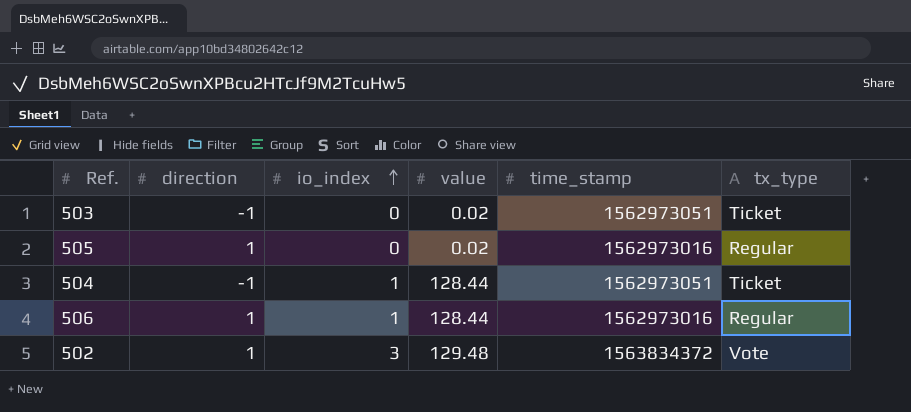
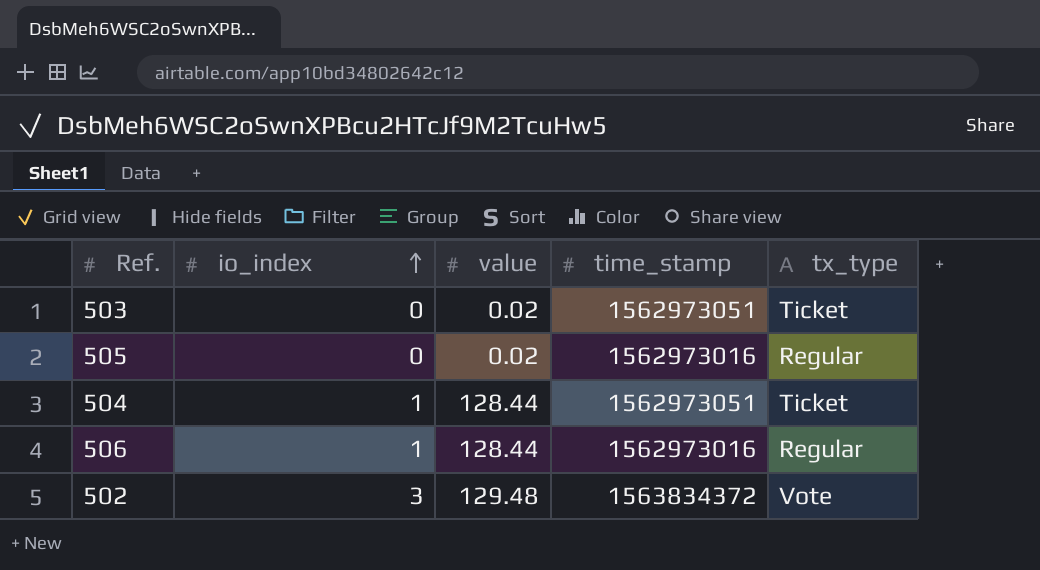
column direction | position: 2 -> none

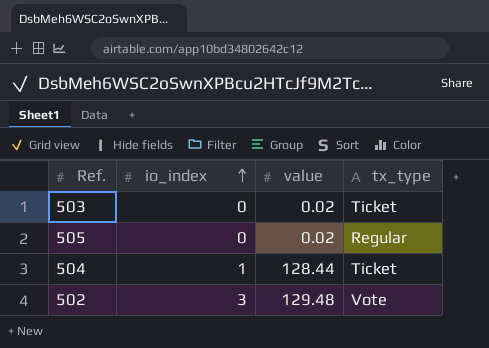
column time_stamp | position: 4 -> none
row 506: 1 | 128.44 | 1562973016 | Regular -> none

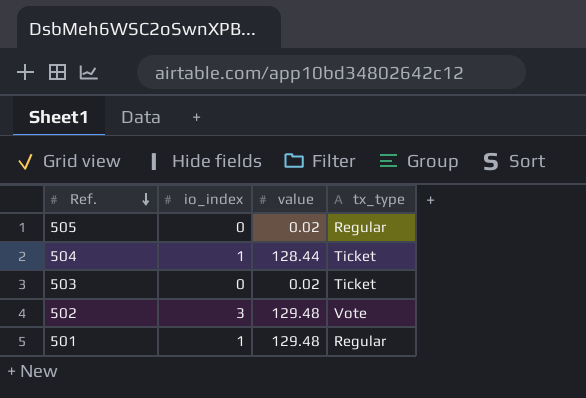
row order: io_index ascending -> Ref. descending
row 501: none -> 1 | 129.48 | Regular

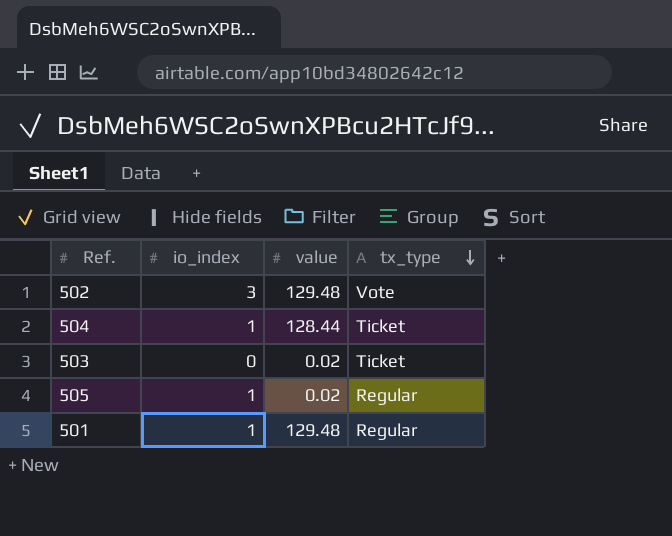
row order: Ref. descending -> tx_type descending
505 | io_index: 0 -> 1

